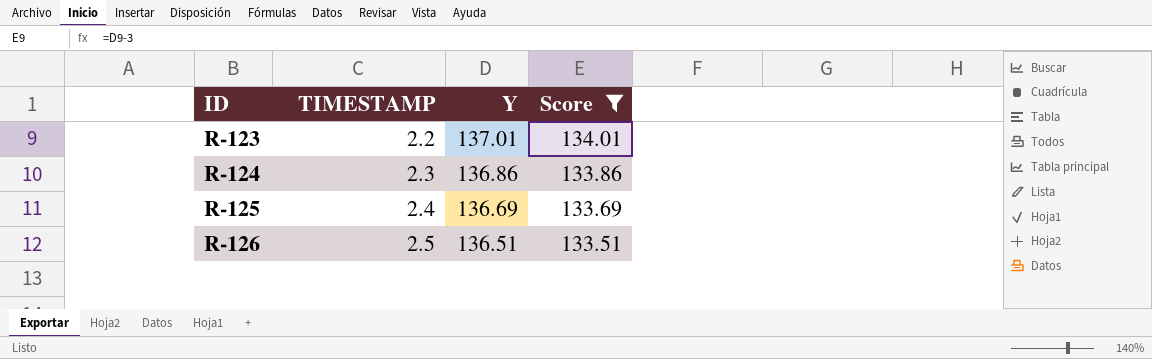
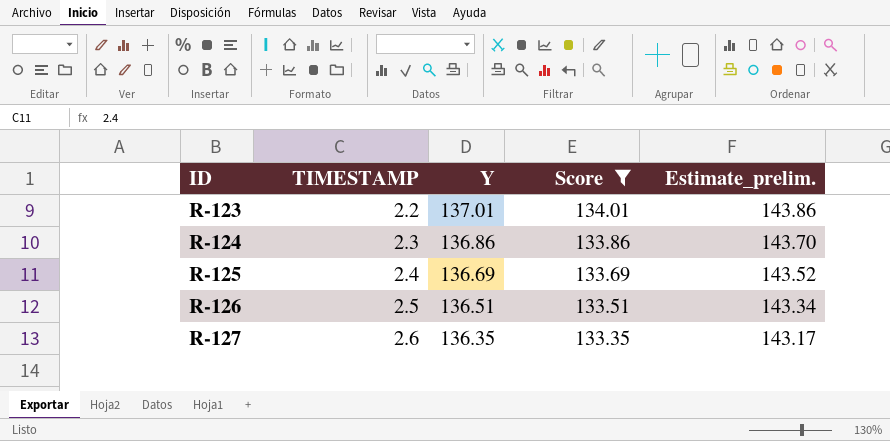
column Estimate_prelim. | formula: none -> [Y] * 1.05
row R-127: none -> 2.6 | 136.35 | 133.35 | 143.17

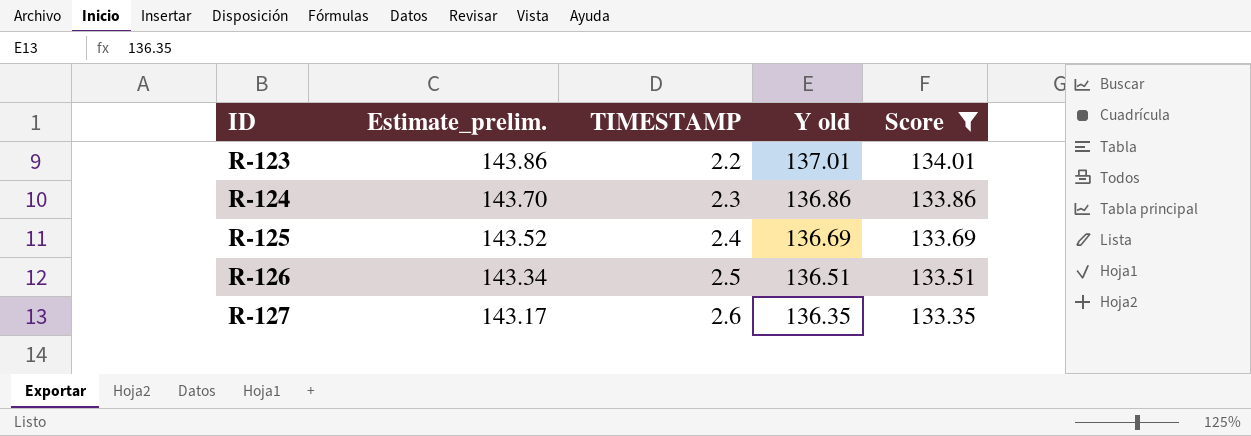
column Estimate_prelim. | position: 5 -> 2
column name: Y -> Y old

